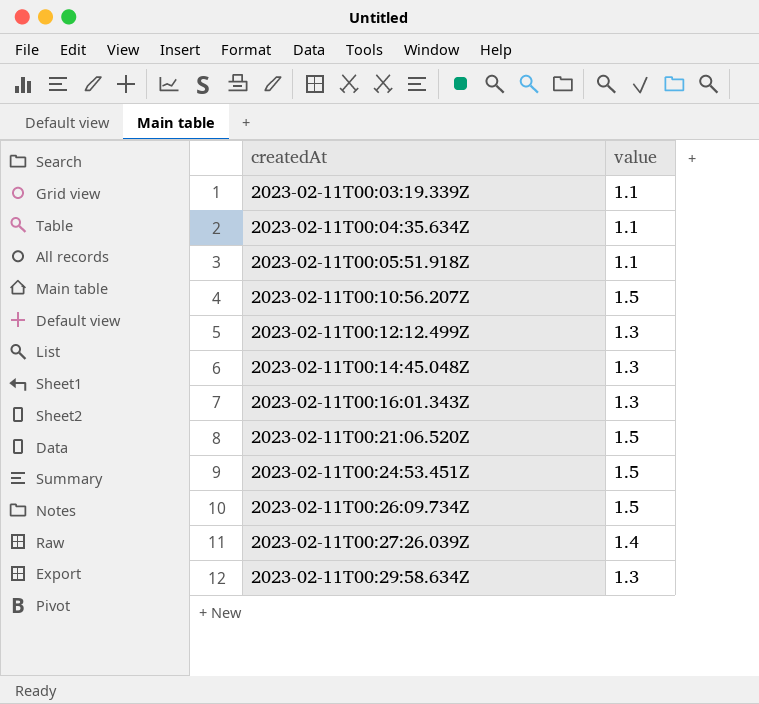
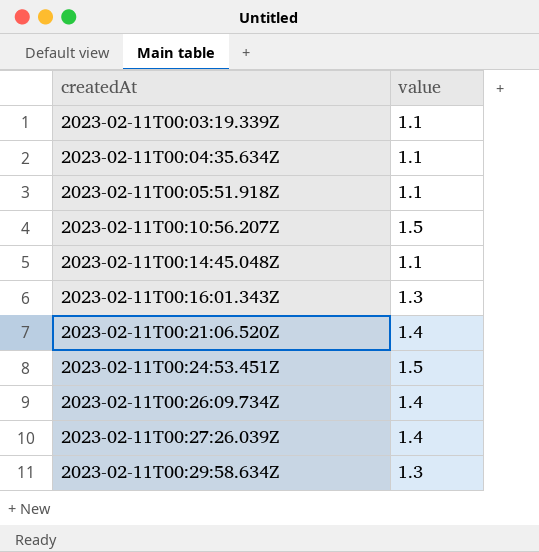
row 2023-02-11T00:12:12.499Z: 1.3 -> none
2023-02-11T00:14:45.048Z | value: 1.3 -> 1.1
2023-02-11T00:21:06.520Z | value: 1.5 -> 1.4
2023-02-11T00:26:09.734Z | value: 1.5 -> 1.4

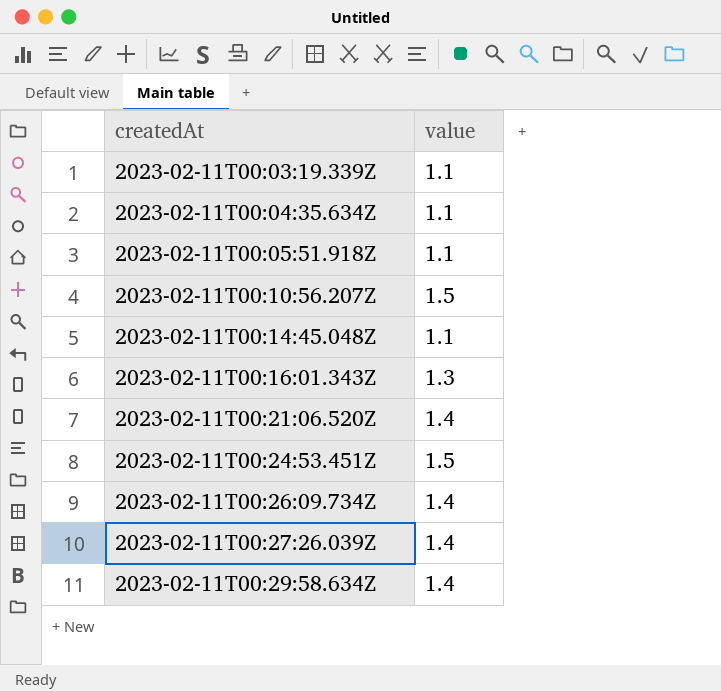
2023-02-11T00:29:58.634Z | value: 1.3 -> 1.4

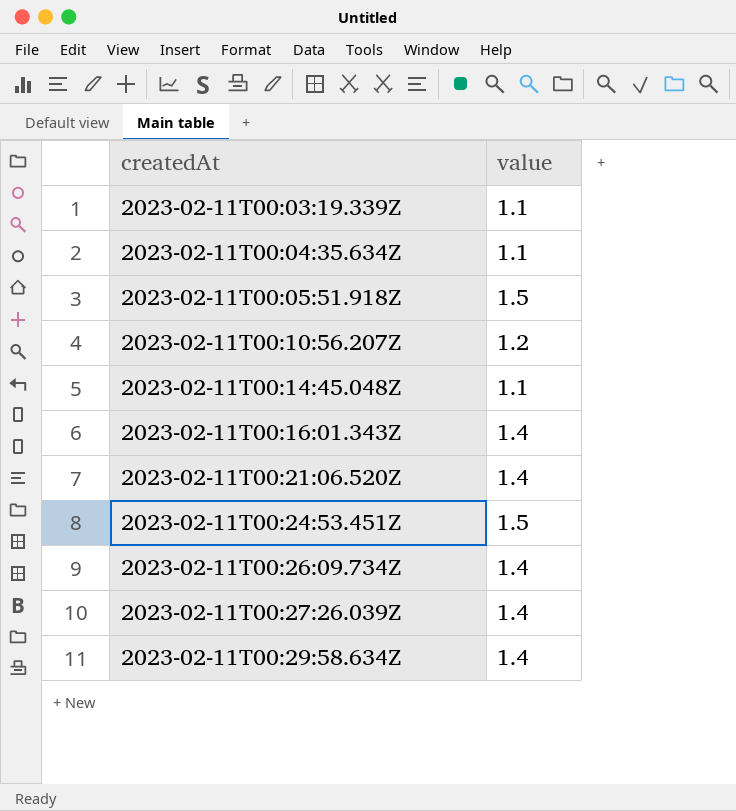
2023-02-11T00:05:51.918Z | value: 1.1 -> 1.5
2023-02-11T00:10:56.207Z | value: 1.5 -> 1.2
2023-02-11T00:16:01.343Z | value: 1.3 -> 1.4

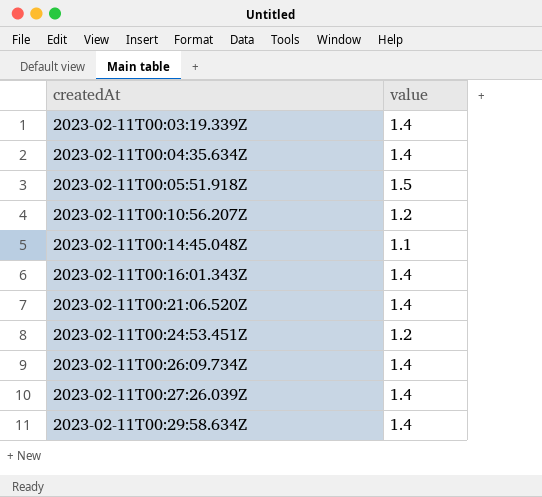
2023-02-11T00:03:19.339Z | value: 1.1 -> 1.4
2023-02-11T00:04:35.634Z | value: 1.1 -> 1.4
2023-02-11T00:24:53.451Z | value: 1.5 -> 1.2

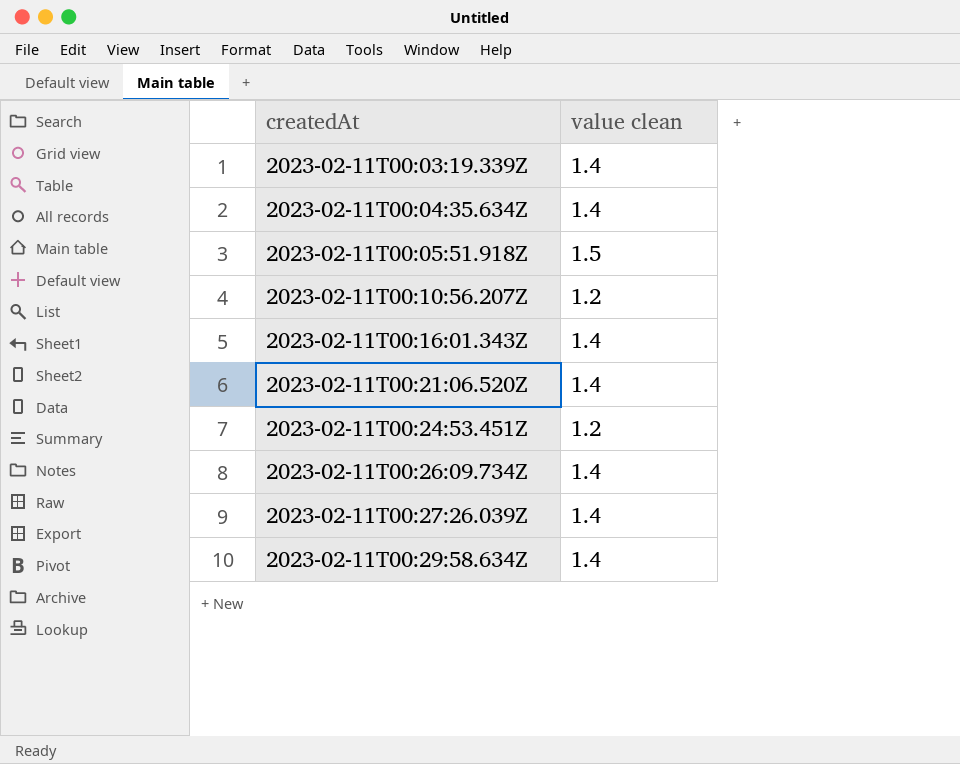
column name: value -> value clean
row 2023-02-11T00:14:45.048Z: 1.1 -> none

